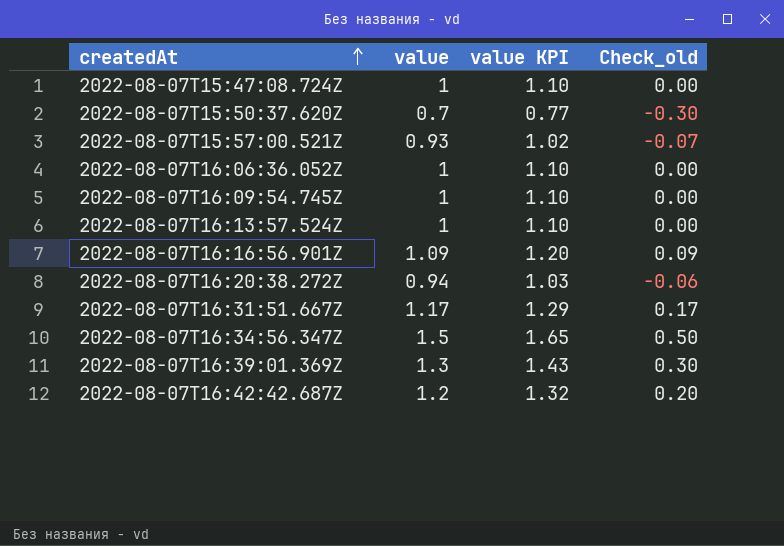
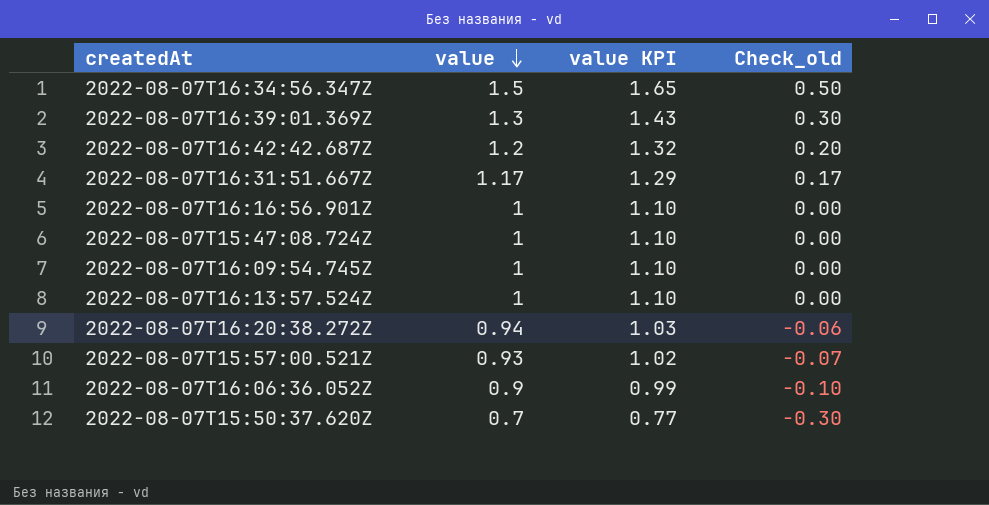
row order: createdAt ascending -> value descending
2022-08-07T16:16:56.901Z | value: 1.09 -> 1
2022-08-07T16:16:56.901Z | value KPI: 1.20 -> 1.10
2022-08-07T16:16:56.901Z | Check_old: 0.09 -> 0.00
2022-08-07T16:06:36.052Z | value: 1 -> 0.9
2022-08-07T16:06:36.052Z | value KPI: 1.10 -> 0.99
2022-08-07T16:06:36.052Z | Check_old: 0.00 -> -0.10

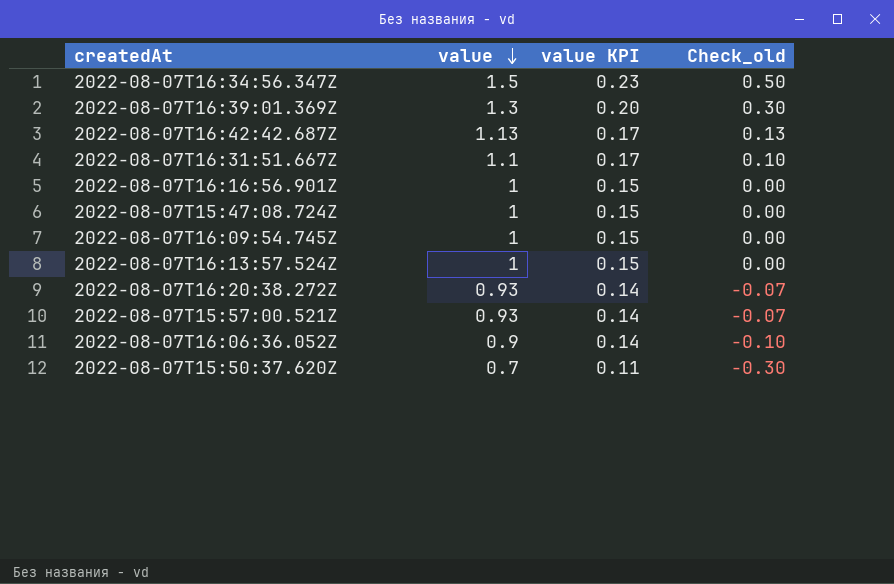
column value KPI | formula: [value] * 1.1 -> [value] * 0.15
2022-08-07T16:42:42.687Z | value: 1.2 -> 1.13
2022-08-07T16:42:42.687Z | Check_old: 0.20 -> 0.13
2022-08-07T16:31:51.667Z | value: 1.17 -> 1.1
2022-08-07T16:31:51.667Z | Check_old: 0.17 -> 0.10
2022-08-07T16:20:38.272Z | value: 0.94 -> 0.93
2022-08-07T16:20:38.272Z | Check_old: -0.06 -> -0.07

